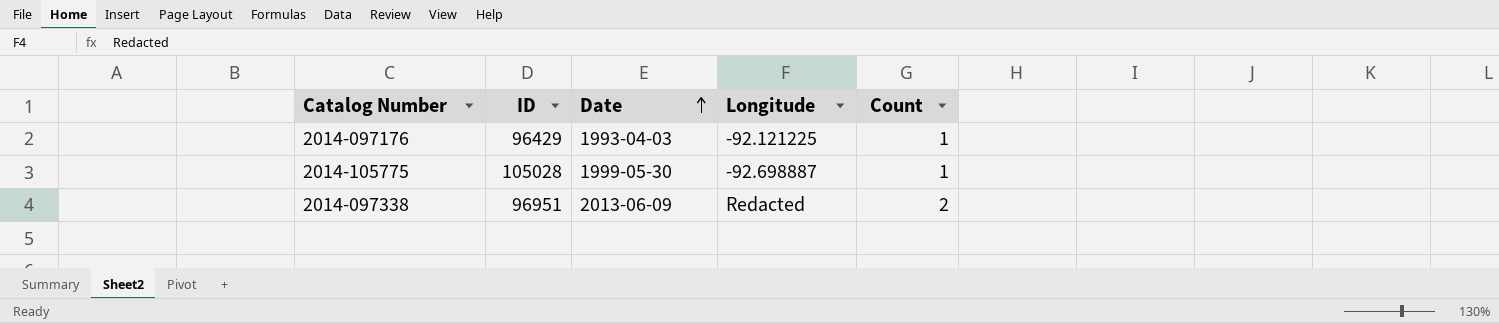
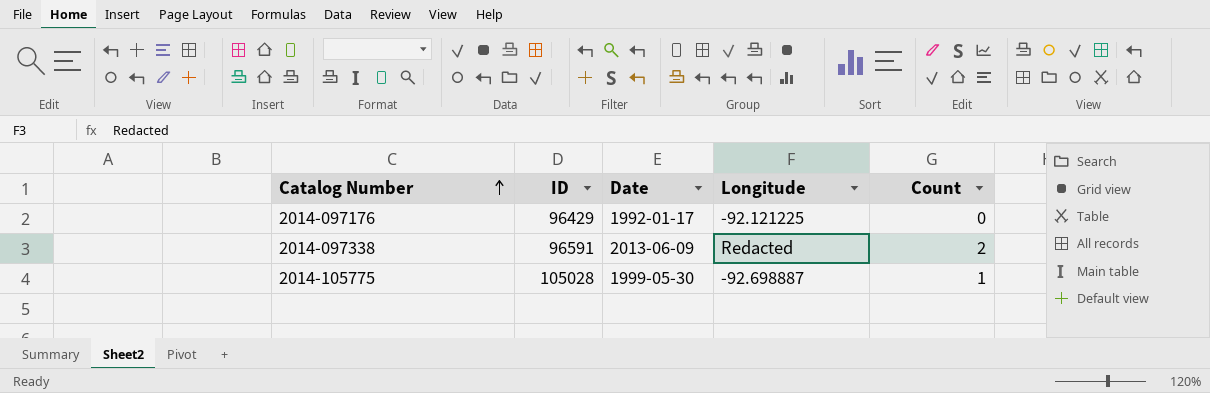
row order: Date ascending -> Catalog Number ascending
2014-097176 | Date: 1993-04-03 -> 1992-01-17
2014-097176 | Count: 1 -> 0
2014-097338 | ID: 96951 -> 96591

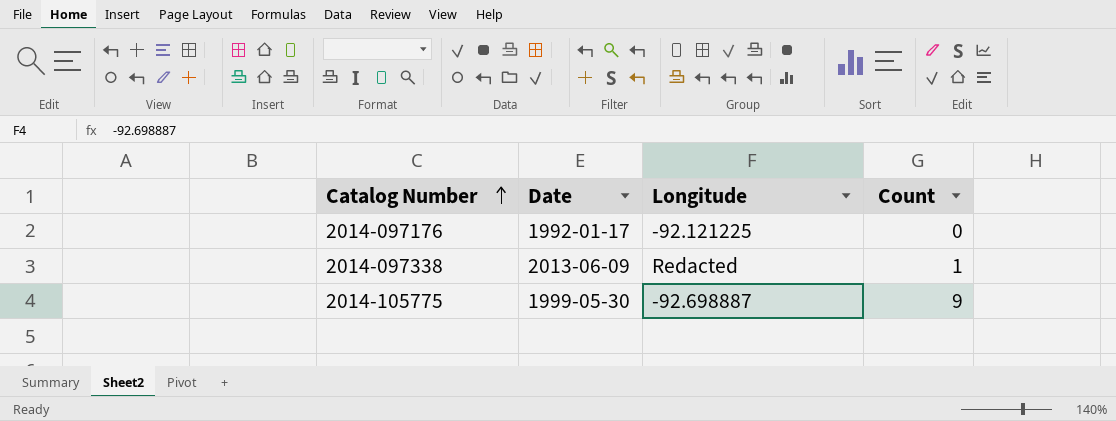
column ID | position: 2 -> none
2014-097338 | Count: 2 -> 1
2014-105775 | Count: 1 -> 9

